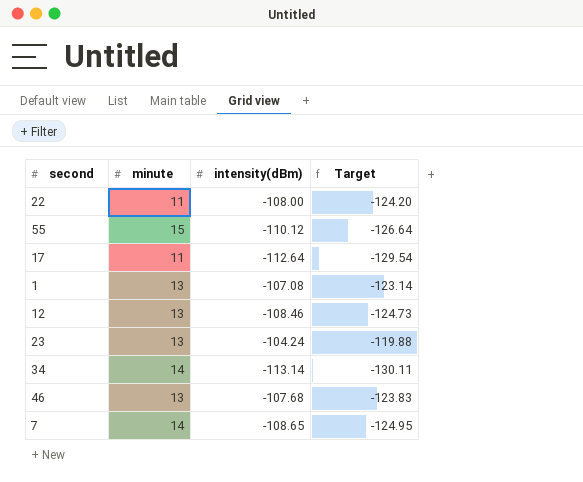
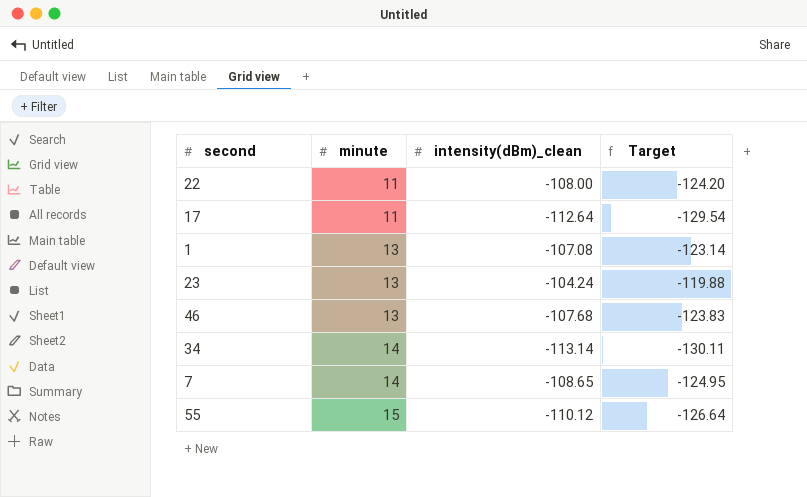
row order: none -> minute ascending
column name: intensity(dBm) -> intensity(dBm)_clean
row 12: 13 | -108.46 | -124.73 -> none

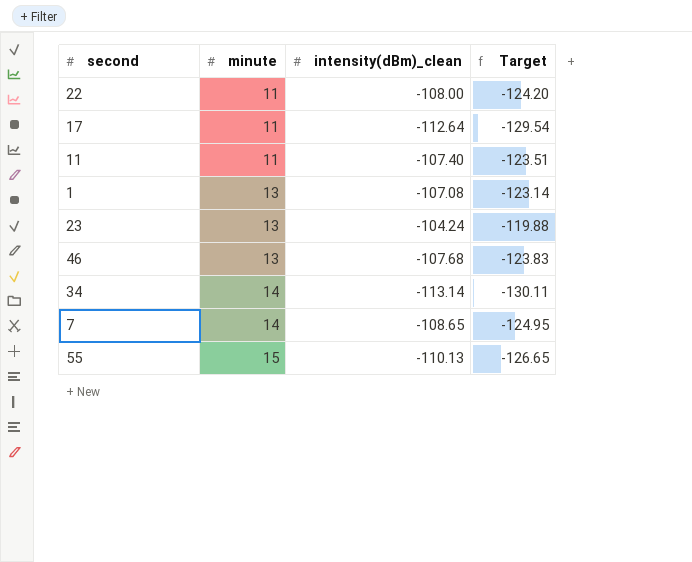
row 11: none -> 11 | -107.40 | -123.51
55 | intensity(dBm)_clean: -110.12 -> -110.13
55 | Target: -126.64 -> -126.65

